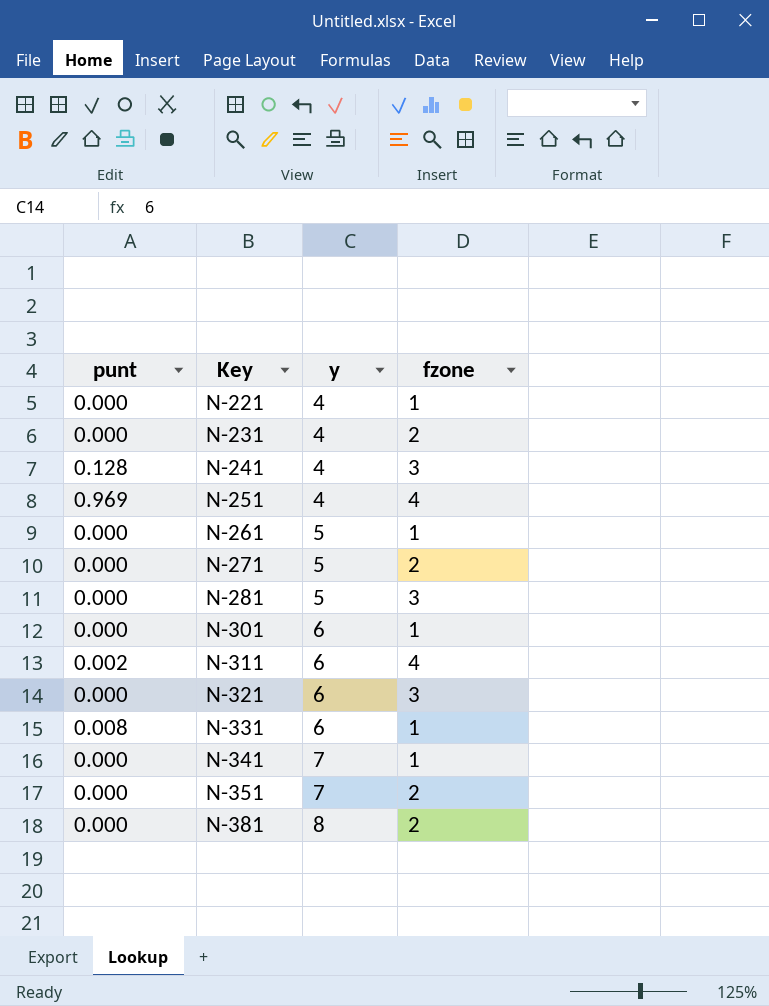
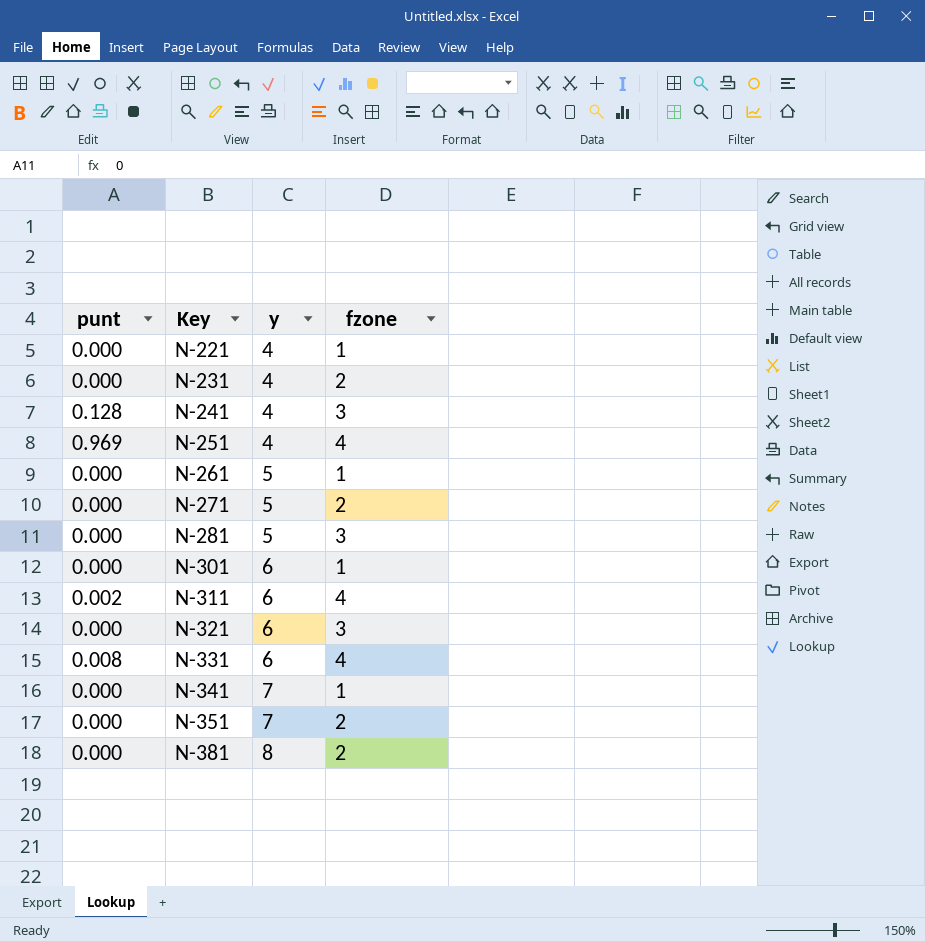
N-331 | fzone: 1 -> 4

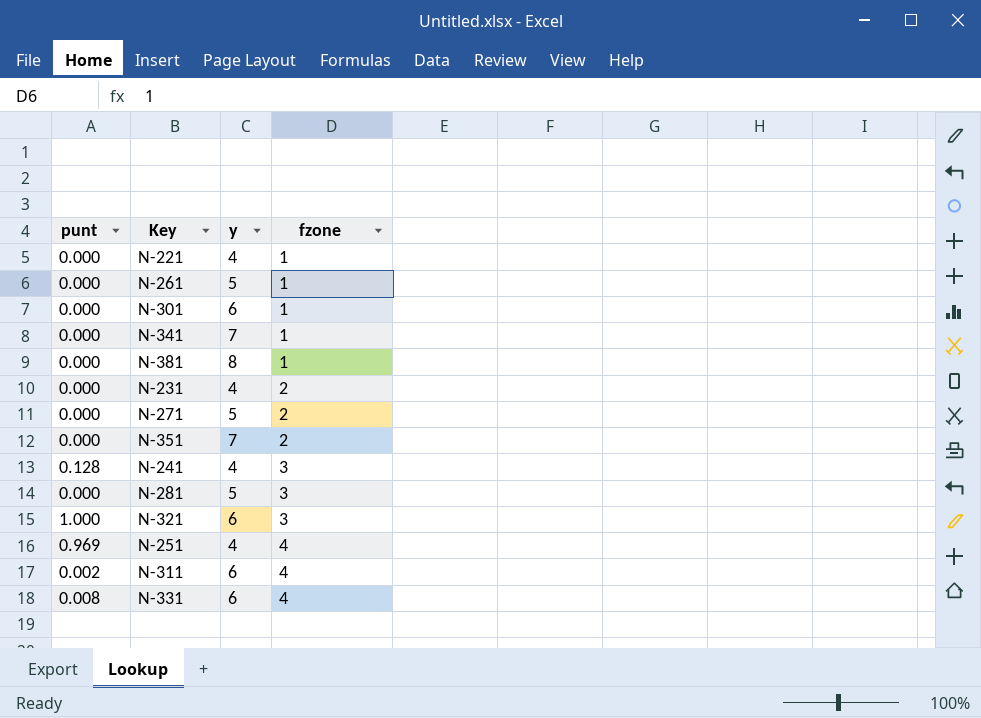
row order: Key ascending -> fzone ascending
N-381 | fzone: 2 -> 1
N-321 | punt: 0.000 -> 1.000

